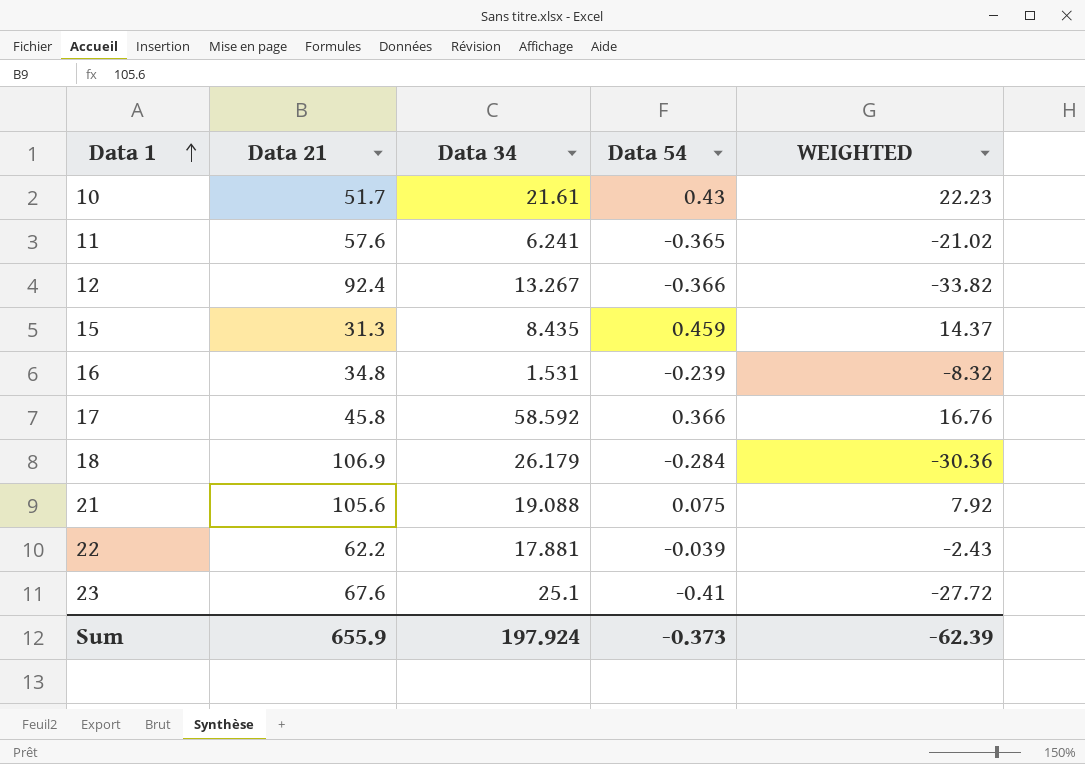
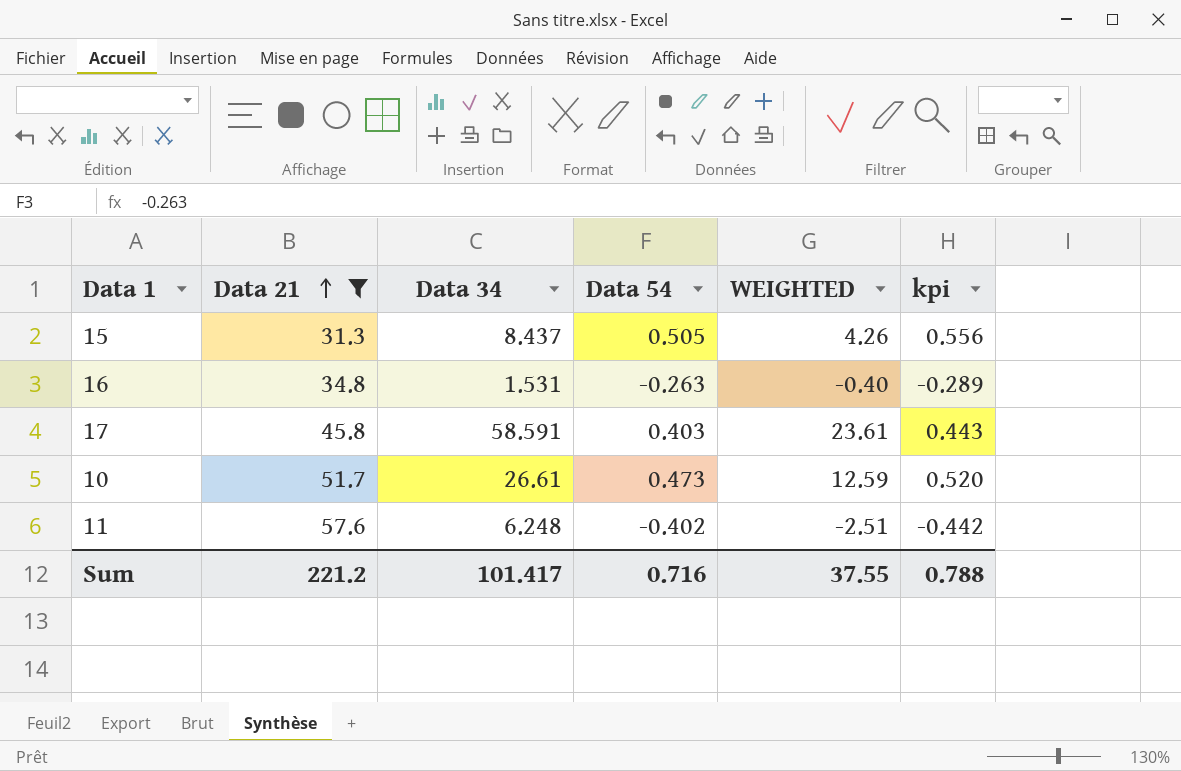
filter: none -> Data 21 <= 57.6
row order: Data 1 ascending -> Data 21 ascending
column WEIGHTED | formula: [Data 21] * [Data 54] -> [Data 34] * [Data 54]
column kpi | formula: none -> [Data 54] * 1.1
15 | Data 34: 8.435 -> 8.437
15 | Data 54: 0.459 -> 0.505
16 | Data 54: -0.239 -> -0.263
17 | Data 34: 58.592 -> 58.591
17 | Data 54: 0.366 -> 0.403
10 | Data 34: 21.61 -> 26.61
10 | Data 54: 0.43 -> 0.473
11 | Data 34: 6.241 -> 6.248
11 | Data 54: -0.365 -> -0.402
Sum | Data 21: 655.9 -> 221.2
Sum | Data 34: 197.924 -> 101.417
Sum | Data 54: -0.373 -> 0.716
Sum | WEIGHTED: -62.39 -> 37.55

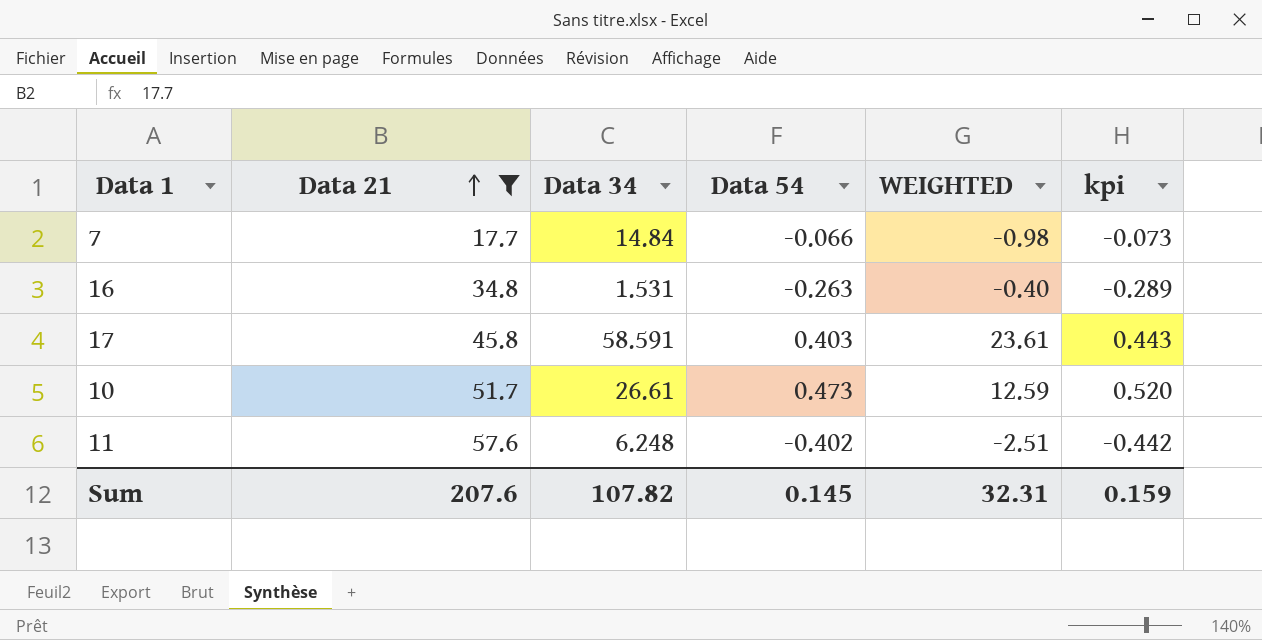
row 15: 31.3 | 8.437 | 0.505 | 4.26 | 0.556 -> none
row 7: none -> 17.7 | 14.84 | -0.066 | -0.98 | -0.073
Sum | Data 21: 221.2 -> 207.6
Sum | Data 34: 101.417 -> 107.82
Sum | Data 54: 0.716 -> 0.145
Sum | WEIGHTED: 37.55 -> 32.31
Sum | kpi: 0.788 -> 0.159

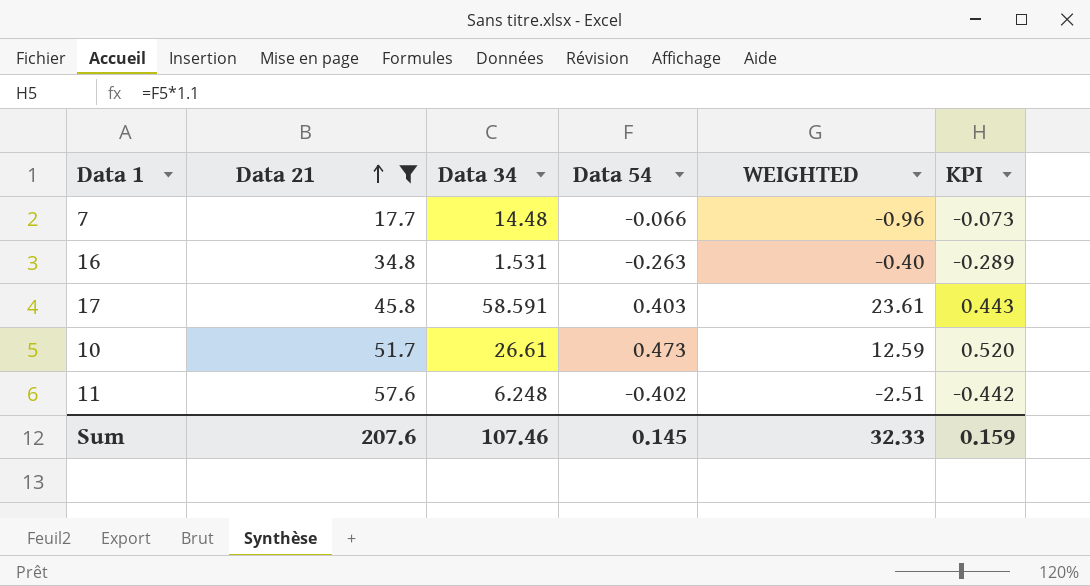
column name: kpi -> KPI
7 | Data 34: 14.84 -> 14.48
7 | WEIGHTED: -0.98 -> -0.96
Sum | Data 34: 107.82 -> 107.46
Sum | WEIGHTED: 32.31 -> 32.33

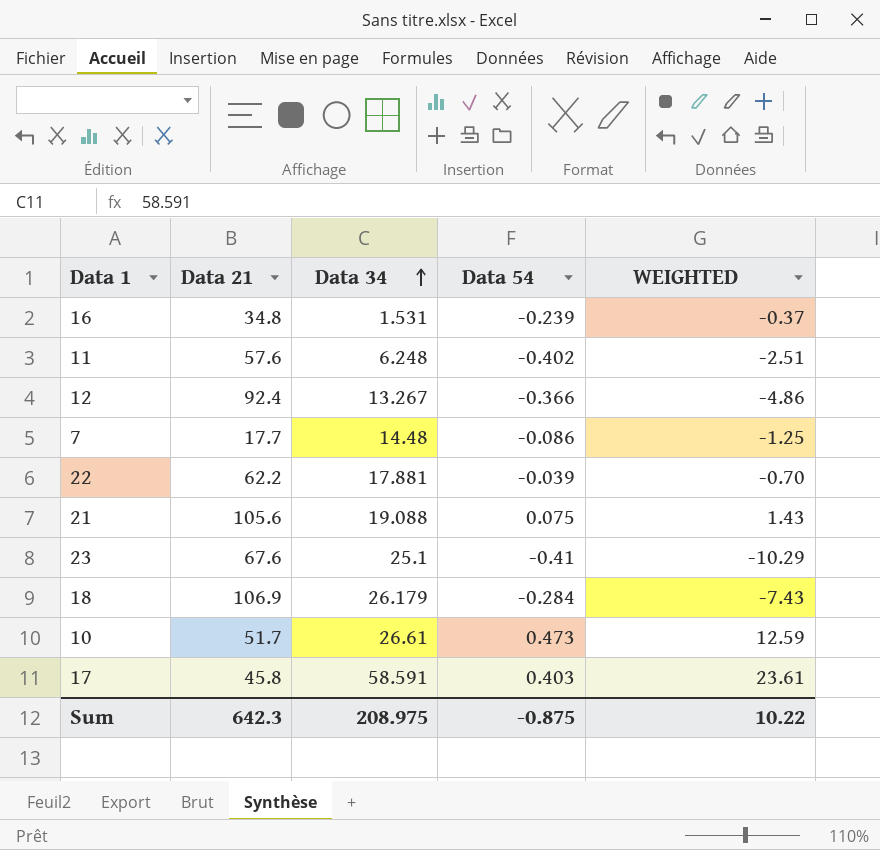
filter: Data 21 <= 57.6 -> none
row order: Data 21 ascending -> Data 34 ascending
column KPI | formula: [Data 54] * 1.1 -> none
16 | Data 54: -0.263 -> -0.239
16 | WEIGHTED: -0.40 -> -0.37
7 | Data 54: -0.066 -> -0.086
7 | WEIGHTED: -0.96 -> -1.25
Sum | Data 21: 207.6 -> 642.3
Sum | Data 34: 107.46 -> 208.975
Sum | Data 54: 0.145 -> -0.875
Sum | WEIGHTED: 32.33 -> 10.22

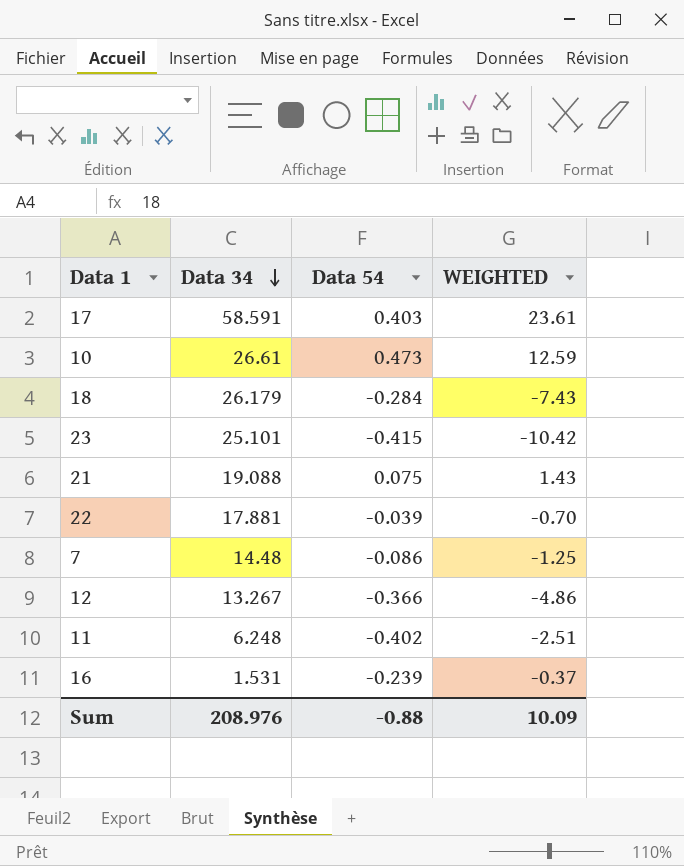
row order: Data 34 ascending -> Data 34 descending
column Data 21 | position: 2 -> none
23 | Data 34: 25.1 -> 25.101
23 | Data 54: -0.41 -> -0.415
23 | WEIGHTED: -10.29 -> -10.42
Sum | Data 34: 208.975 -> 208.976
Sum | Data 54: -0.875 -> -0.88
Sum | WEIGHTED: 10.22 -> 10.09

